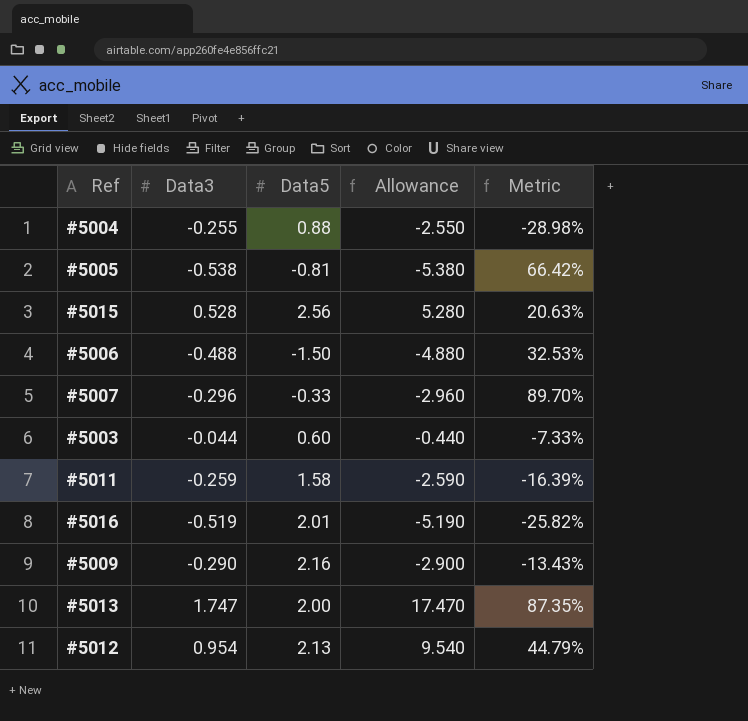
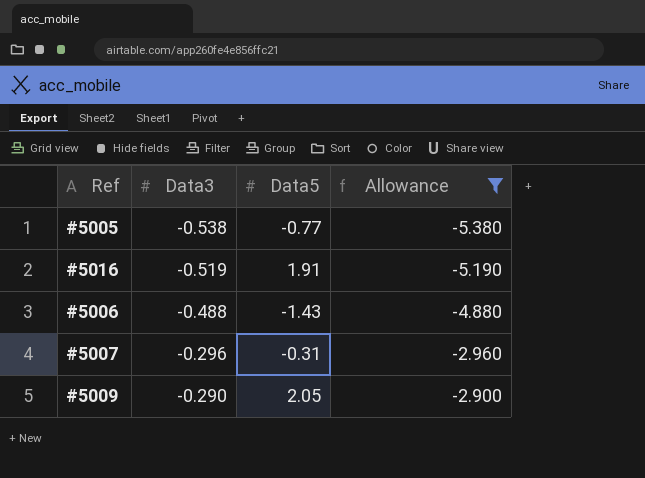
filter: none -> Allowance <= -2.900
row order: none -> Data3 ascending
column Metric | formula: [Data3] / [Data5] -> none
#5005 | Data5: -0.81 -> -0.77
#5016 | Data5: 2.01 -> 1.91
#5006 | Data5: -1.50 -> -1.43
#5007 | Data5: -0.33 -> -0.31
#5009 | Data5: 2.16 -> 2.05

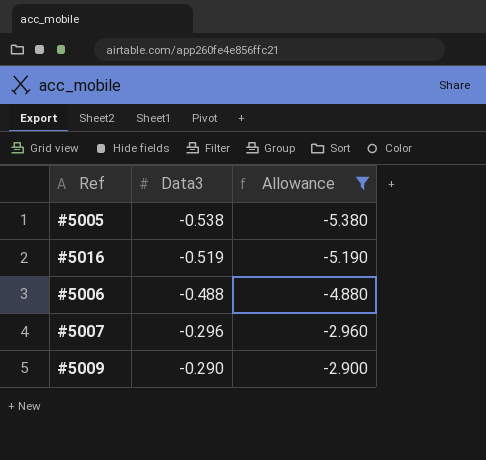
column Data5 | position: 3 -> none

